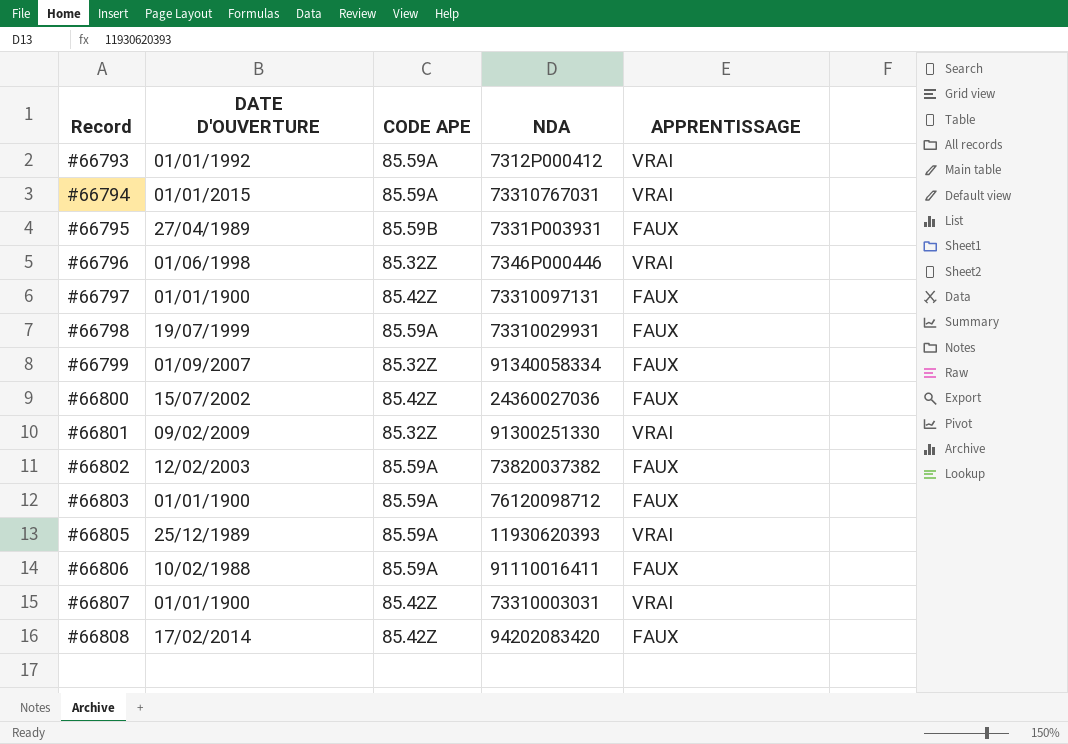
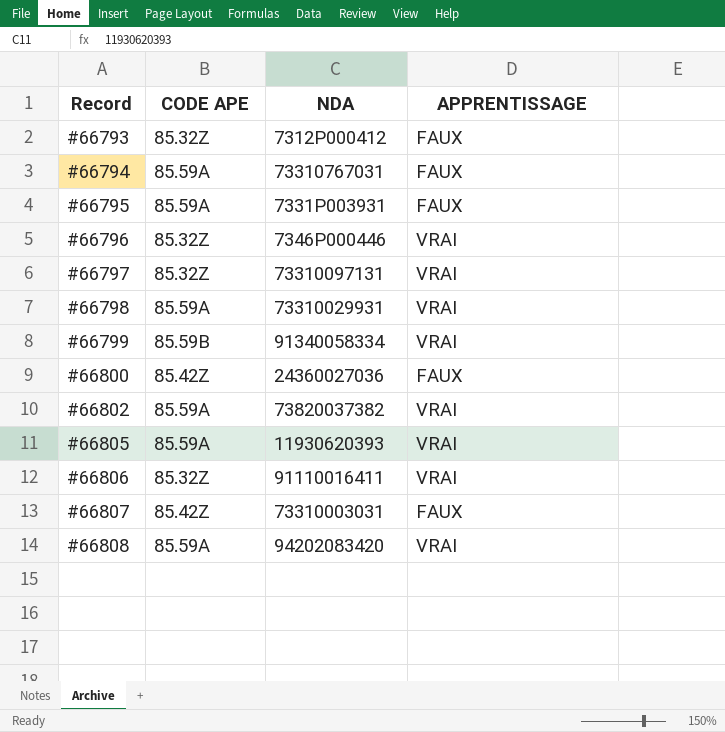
column DATE D'OUVERTURE | position: 2 -> none
row #66801: 09/02/2009 | 85.32Z | 91300251330 | VRAI -> none
row #66803: 01/01/1900 | 85.59A | 76120098712 | FAUX -> none
#66793 | CODE APE: 85.59A -> 85.32Z
#66793 | APPRENTISSAGE: VRAI -> FAUX
#66794 | APPRENTISSAGE: VRAI -> FAUX
#66795 | CODE APE: 85.59B -> 85.59A
#66797 | CODE APE: 85.42Z -> 85.32Z
#66797 | APPRENTISSAGE: FAUX -> VRAI
#66798 | APPRENTISSAGE: FAUX -> VRAI
#66799 | CODE APE: 85.32Z -> 85.59B
#66799 | APPRENTISSAGE: FAUX -> VRAI
#66802 | APPRENTISSAGE: FAUX -> VRAI
#66806 | CODE APE: 85.59A -> 85.32Z
#66806 | APPRENTISSAGE: FAUX -> VRAI
#66807 | APPRENTISSAGE: VRAI -> FAUX
#66808 | CODE APE: 85.42Z -> 85.59A
#66808 | APPRENTISSAGE: FAUX -> VRAI

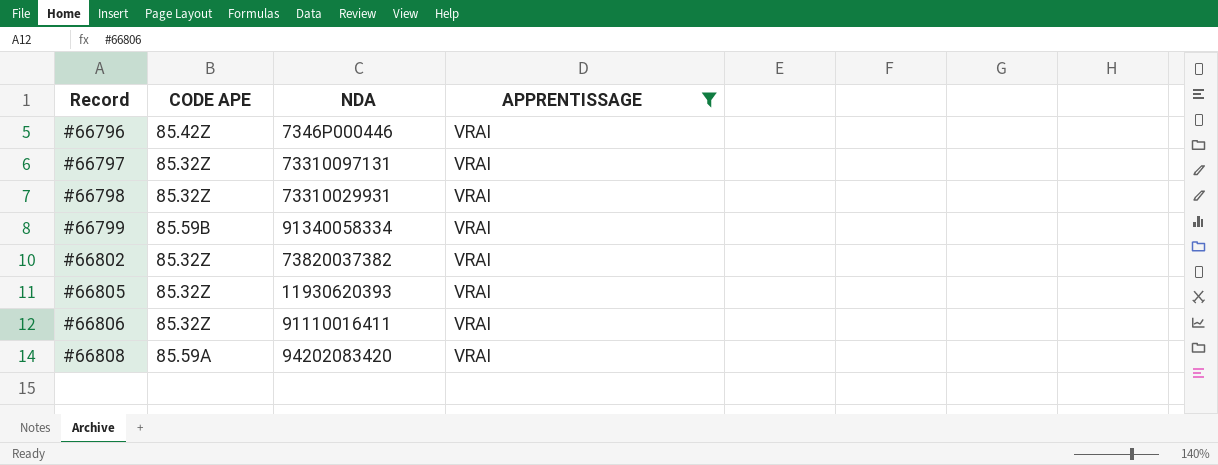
filter: none -> APPRENTISSAGE = VRAI
#66796 | CODE APE: 85.32Z -> 85.42Z
#66798 | CODE APE: 85.59A -> 85.32Z
#66802 | CODE APE: 85.59A -> 85.32Z
#66805 | CODE APE: 85.59A -> 85.32Z

